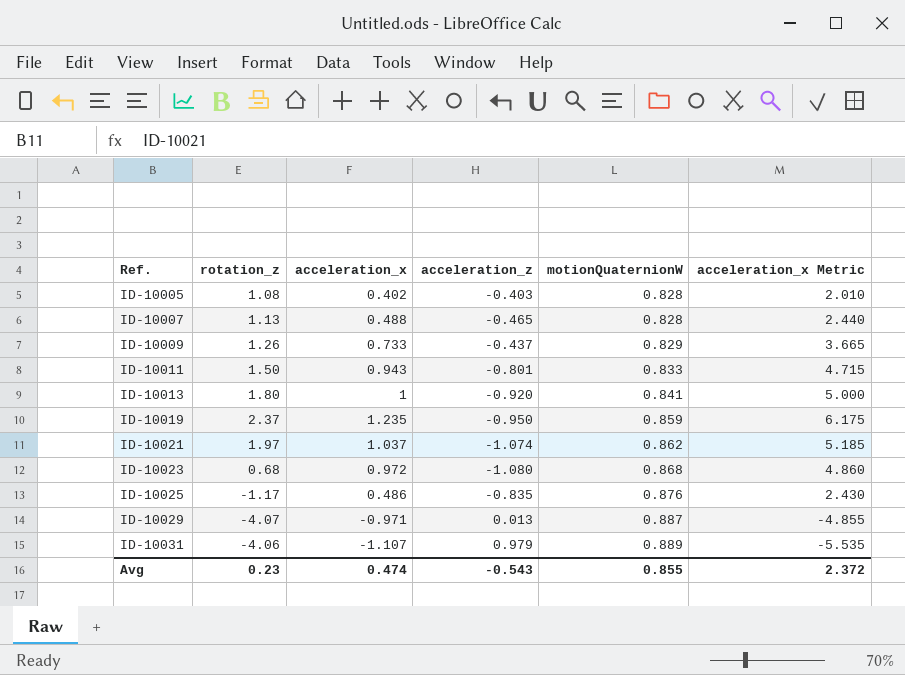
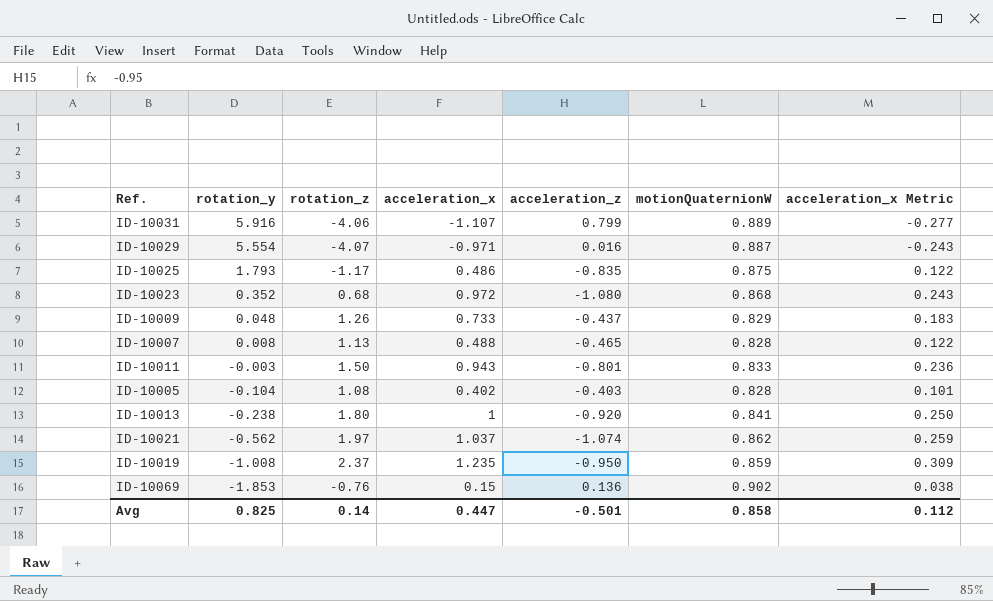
row order: Ref. ascending -> rotation_y descending
column rotation_y | position: none -> 2
column acceleration_x Metric | formula: [acceleration_x] * 5 -> [acceleration_x] * 0.25
ID-10031 | acceleration_z: 0.979 -> 0.799
ID-10029 | acceleration_z: 0.013 -> 0.016
ID-10025 | motionQuaternionW: 0.876 -> 0.875
row ID-10069: none -> -1.853 | -0.76 | 0.15 | 0.136 | 0.902 | 0.038
Avg | rotation_z: 0.23 -> 0.14
Avg | acceleration_x: 0.474 -> 0.447
Avg | acceleration_z: -0.543 -> -0.501
Avg | motionQuaternionW: 0.855 -> 0.858
Avg | acceleration_x Metric: 2.372 -> 0.112

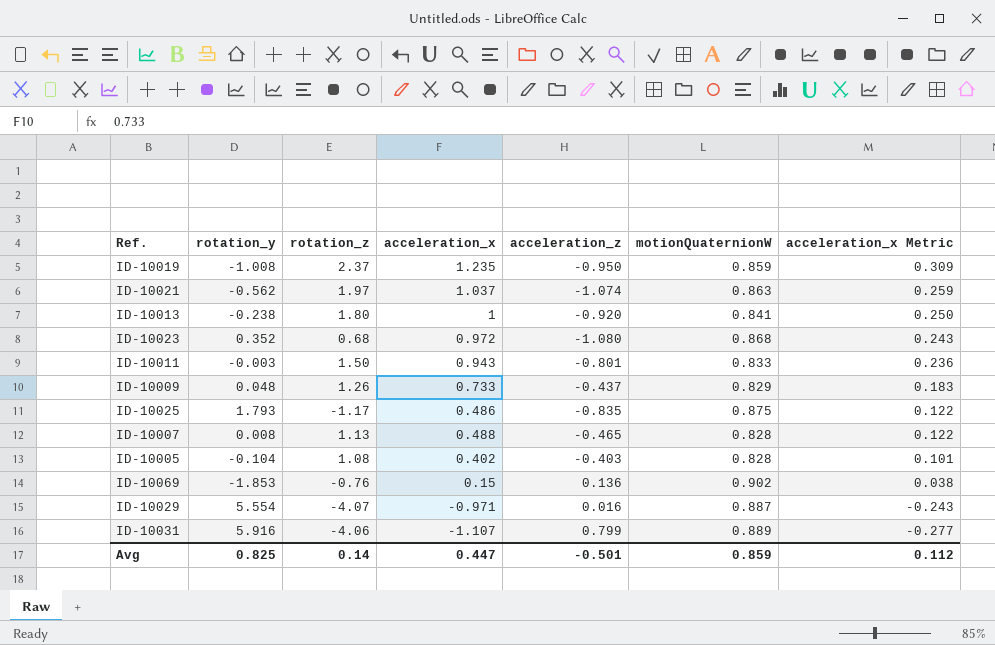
row order: rotation_y descending -> acceleration_x Metric descending
ID-10021 | motionQuaternionW: 0.862 -> 0.863
Avg | motionQuaternionW: 0.858 -> 0.859

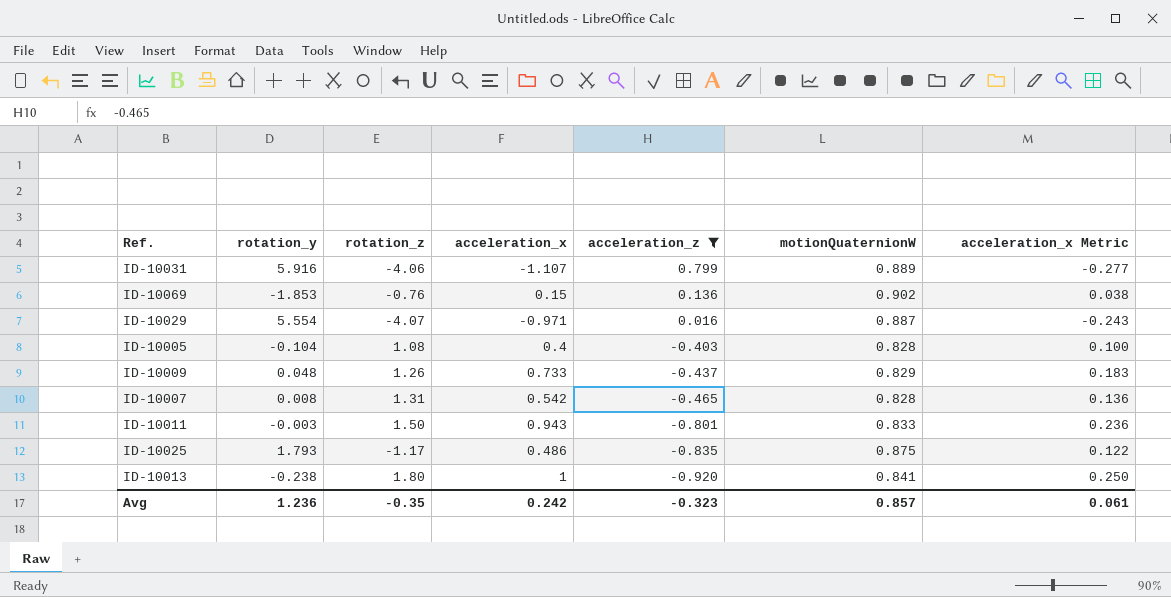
filter: none -> acceleration_z >= -0.920
row order: acceleration_x Metric descending -> acceleration_z descending
ID-10005 | acceleration_x: 0.402 -> 0.4
ID-10005 | acceleration_x Metric: 0.101 -> 0.100
ID-10007 | rotation_z: 1.13 -> 1.31
ID-10007 | acceleration_x: 0.488 -> 0.542
ID-10007 | acceleration_x Metric: 0.122 -> 0.136
Avg | rotation_y: 0.825 -> 1.236
Avg | rotation_z: 0.14 -> -0.35
Avg | acceleration_x: 0.447 -> 0.242
Avg | acceleration_z: -0.501 -> -0.323
Avg | motionQuaternionW: 0.859 -> 0.857
Avg | acceleration_x Metric: 0.112 -> 0.061

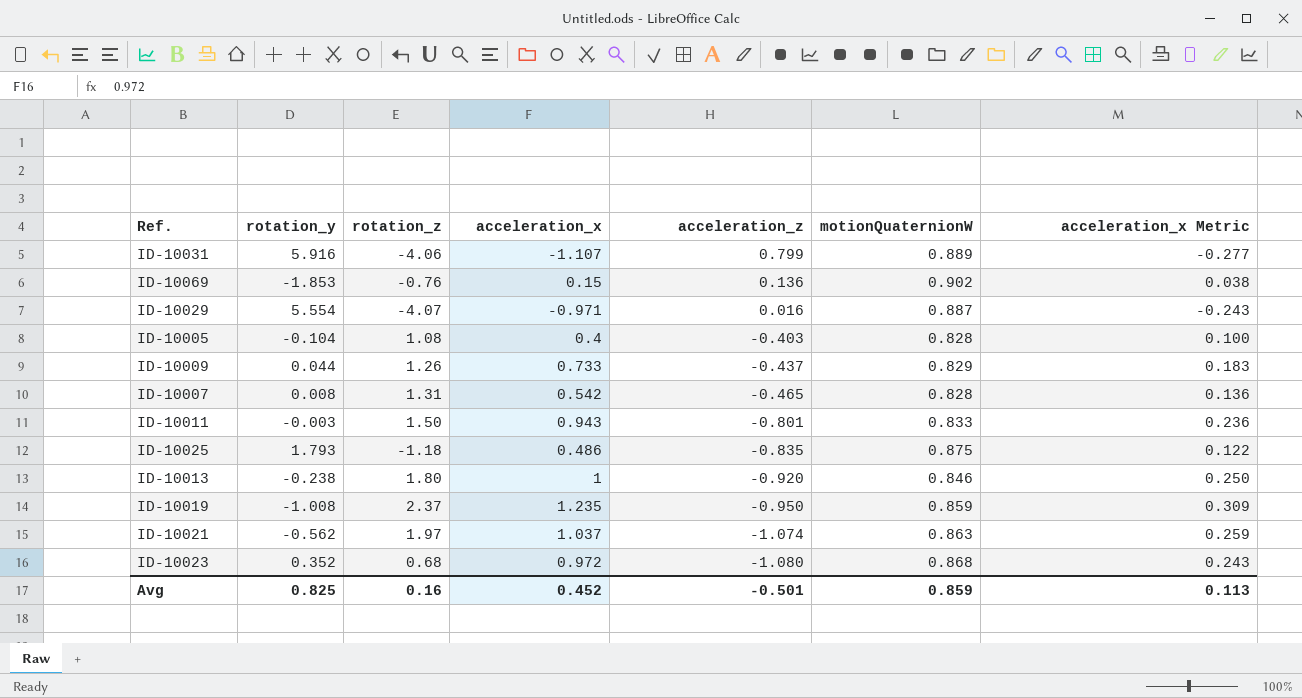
filter: acceleration_z >= -0.920 -> none
ID-10009 | rotation_y: 0.048 -> 0.044
ID-10025 | rotation_z: -1.17 -> -1.18
ID-10013 | motionQuaternionW: 0.841 -> 0.846
Avg | rotation_y: 1.236 -> 0.825
Avg | rotation_z: -0.35 -> 0.16
Avg | acceleration_x: 0.242 -> 0.452
Avg | acceleration_z: -0.323 -> -0.501
Avg | motionQuaternionW: 0.857 -> 0.859
Avg | acceleration_x Metric: 0.061 -> 0.113

